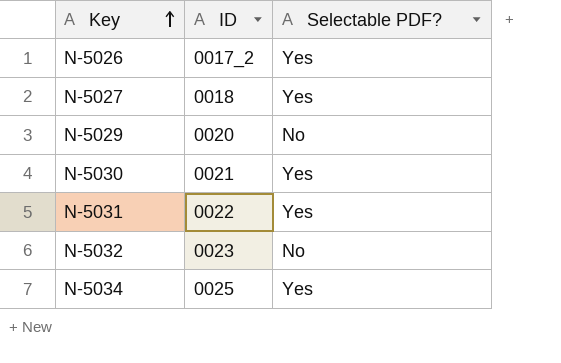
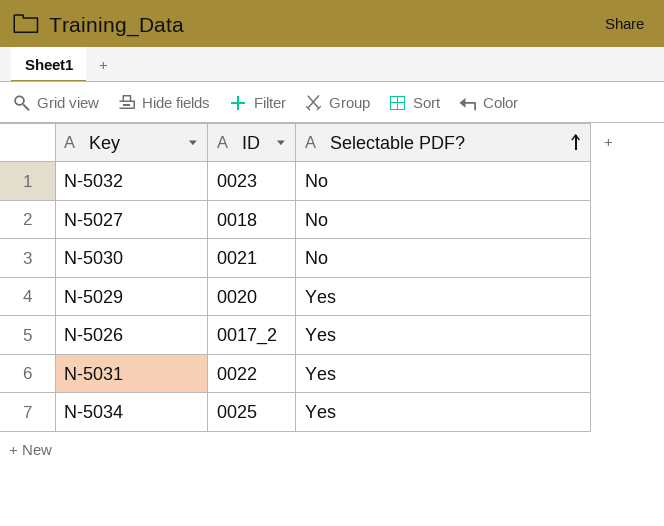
row order: Key ascending -> Selectable PDF? ascending
N-5027 | Selectable PDF?: Yes -> No
N-5030 | Selectable PDF?: Yes -> No
N-5029 | Selectable PDF?: No -> Yes

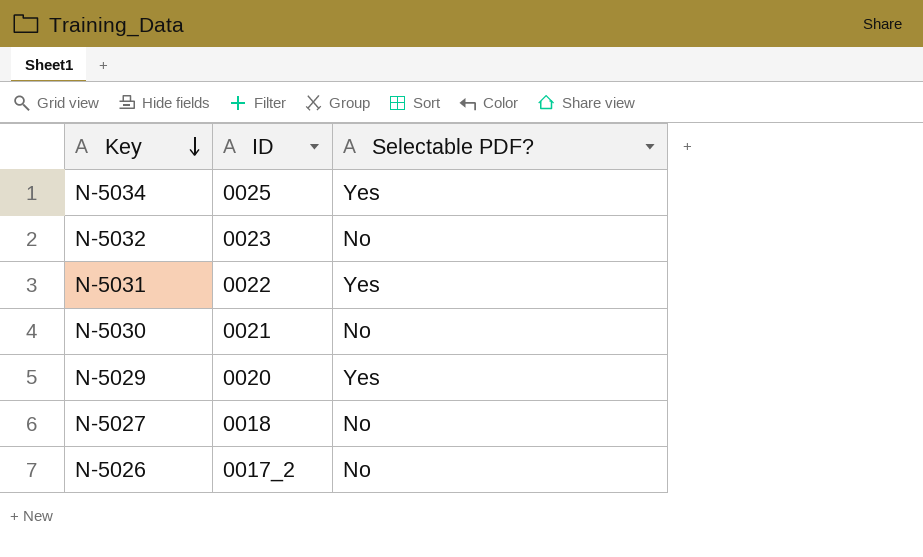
row order: Selectable PDF? ascending -> Key descending
N-5026 | Selectable PDF?: Yes -> No

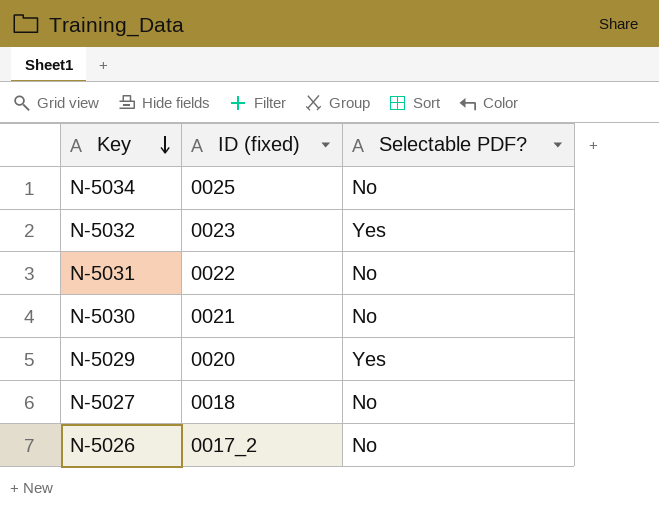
column name: ID -> ID (fixed)
N-5034 | Selectable PDF?: Yes -> No
N-5032 | Selectable PDF?: No -> Yes
N-5031 | Selectable PDF?: Yes -> No

